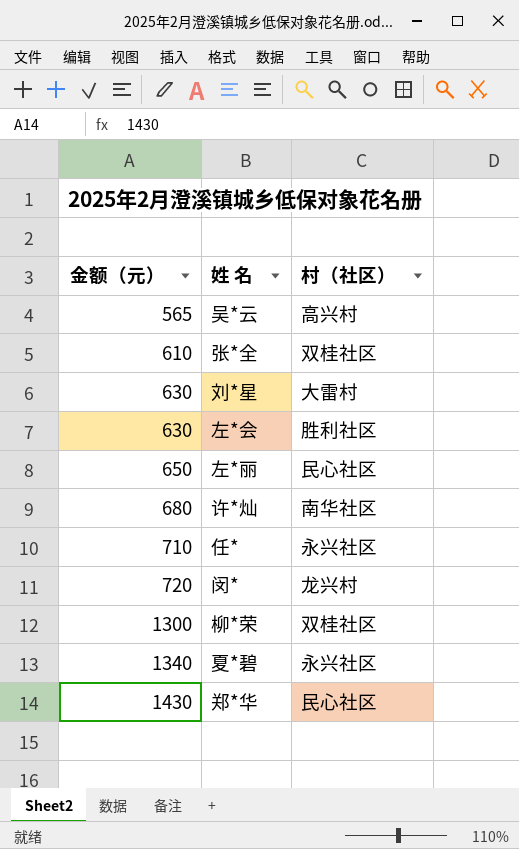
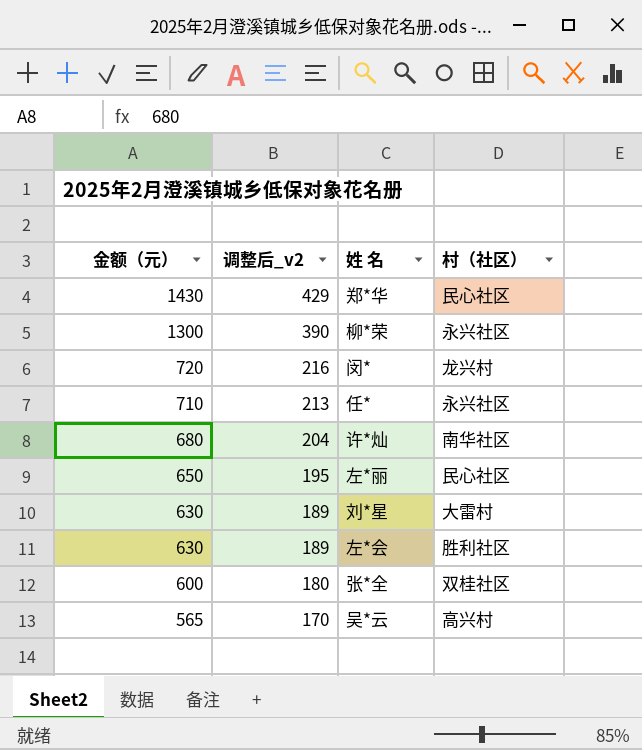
row order: 金额（元） ascending -> 金额（元） descending
column 调整后_v2 | formula: none -> [金额（元）] * 0.3
row 夏*碧: 1340 | 永兴社区 -> none
柳*荣 | 村（社区）: 双桂社区 -> 永兴社区
张*全 | 金额（元）: 610 -> 600

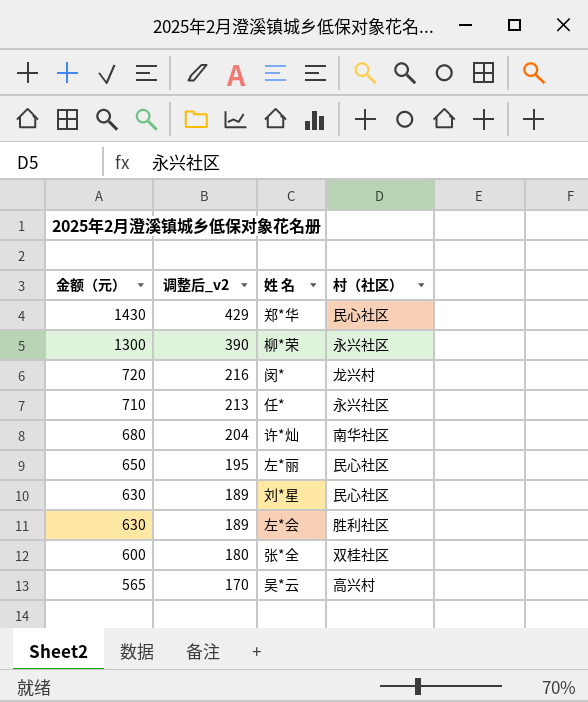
刘*星 | 村（社区）: 大雷村 -> 民心社区

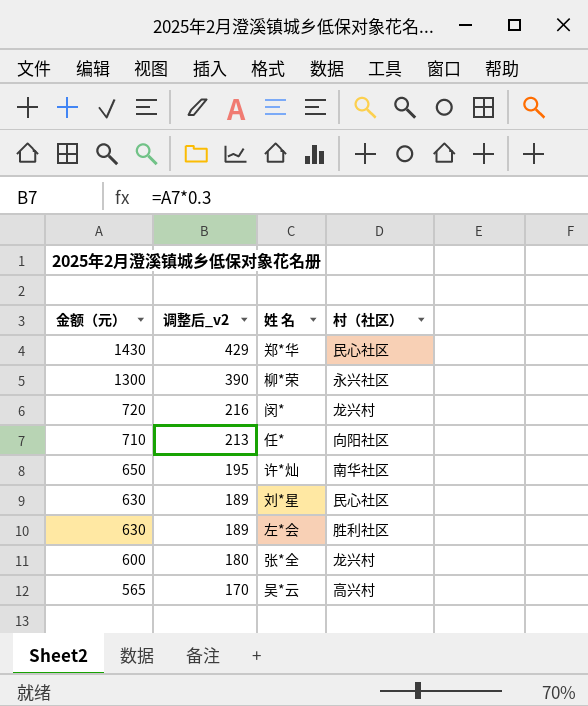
row 左*丽: 650 | 195 | 民心社区 -> none
任* | 村（社区）: 永兴社区 -> 向阳社区
许*灿 | 金额（元）: 680 -> 650
许*灿 | 调整后_v2: 204 -> 195
张*全 | 村（社区）: 双桂社区 -> 龙兴村

